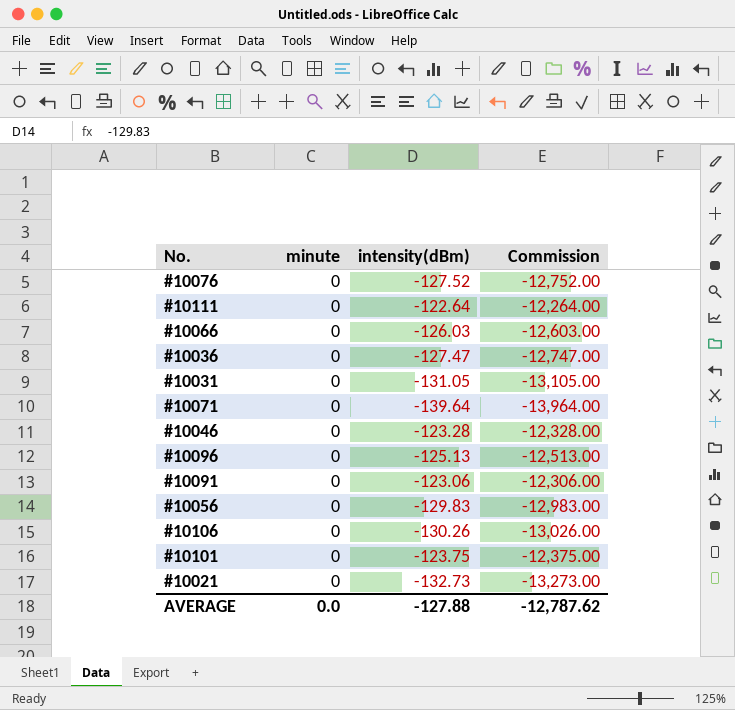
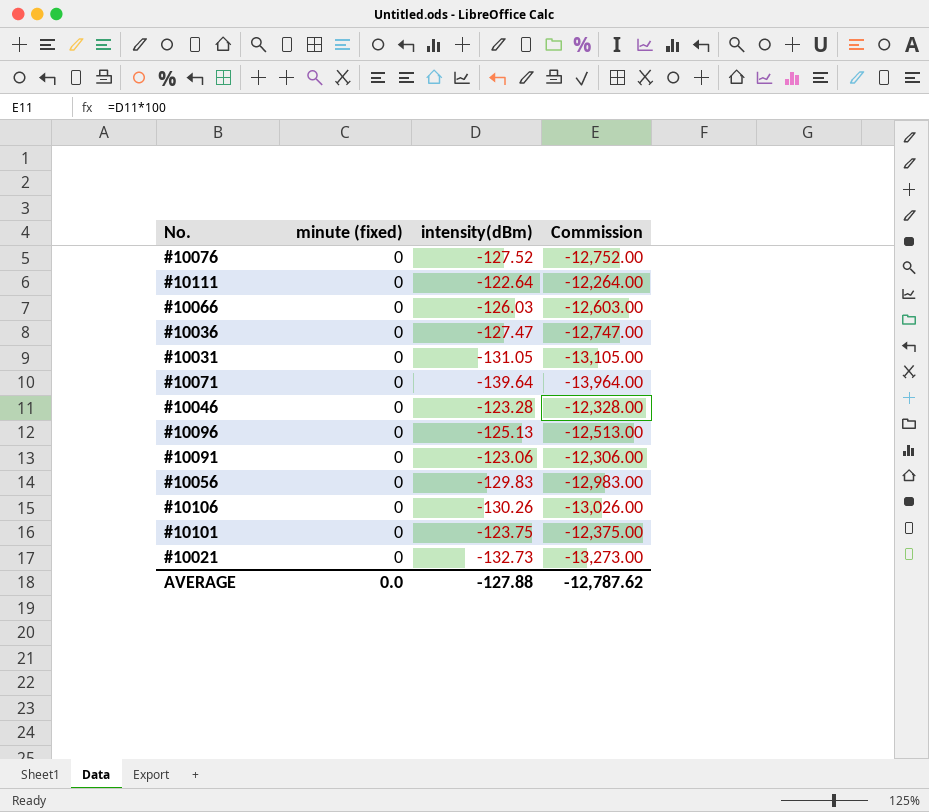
column name: minute -> minute (fixed)

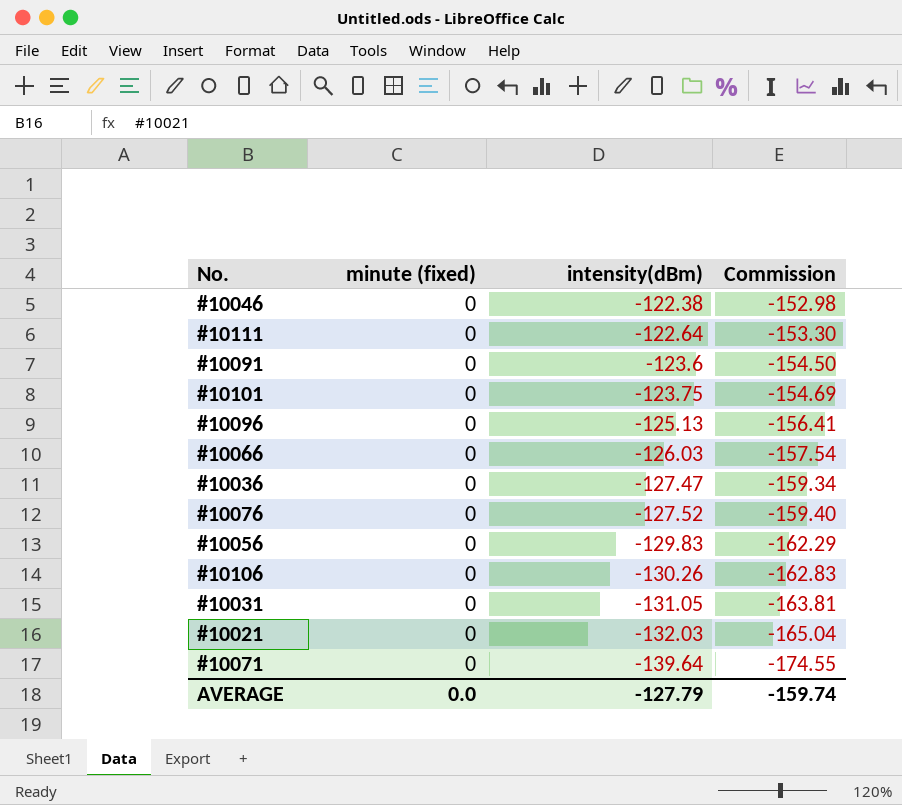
row order: none -> intensity(dBm) descending
column Commission | formula: [intensity(dBm)] * 100 -> [intensity(dBm)] * 1.25
#10046 | intensity(dBm): -123.28 -> -122.38
#10091 | intensity(dBm): -123.06 -> -123.6
#10021 | intensity(dBm): -132.73 -> -132.03
AVERAGE | intensity(dBm): -127.88 -> -127.79
AVERAGE | Commission: -12,787.62 -> -159.74

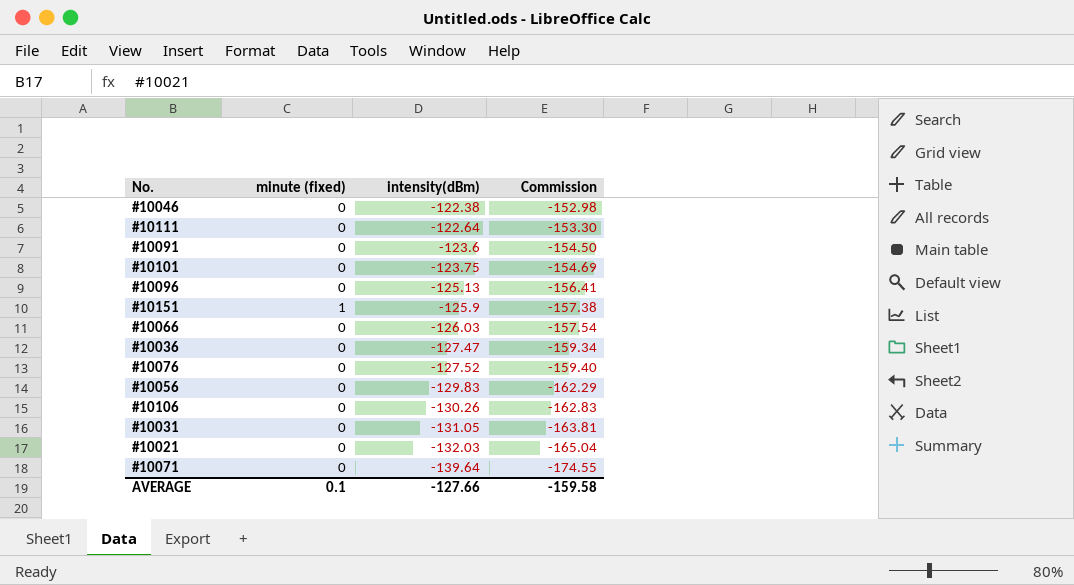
row #10151: none -> 1 | -125.9 | -157.38
AVERAGE | minute (fixed): 0.0 -> 0.1
AVERAGE | intensity(dBm): -127.79 -> -127.66
AVERAGE | Commission: -159.74 -> -159.58

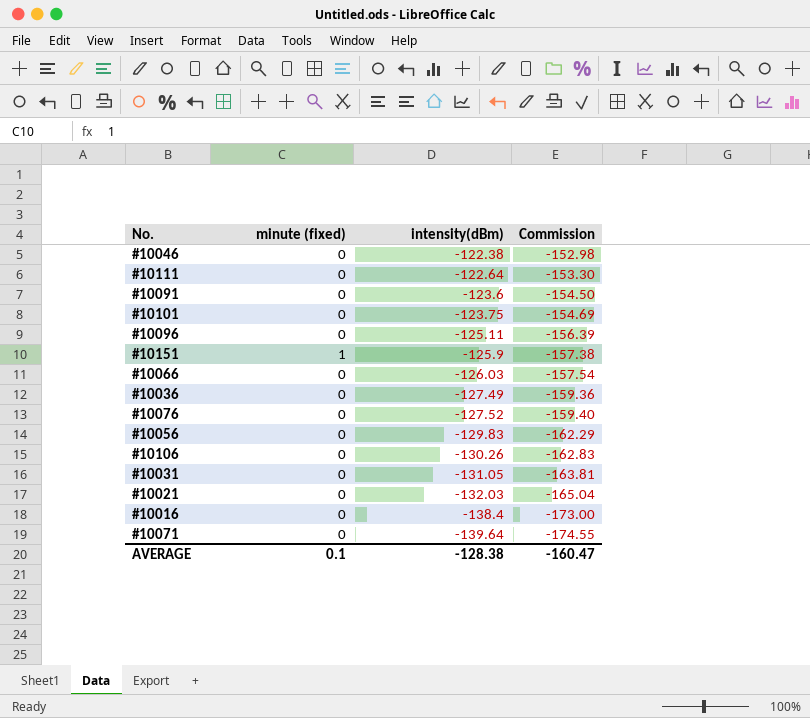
#10096 | intensity(dBm): -125.13 -> -125.11
#10096 | Commission: -156.41 -> -156.39
#10036 | intensity(dBm): -127.47 -> -127.49
#10036 | Commission: -159.34 -> -159.36
row #10016: none -> 0 | -138.4 | -173.00
AVERAGE | intensity(dBm): -127.66 -> -128.38
AVERAGE | Commission: -159.58 -> -160.47

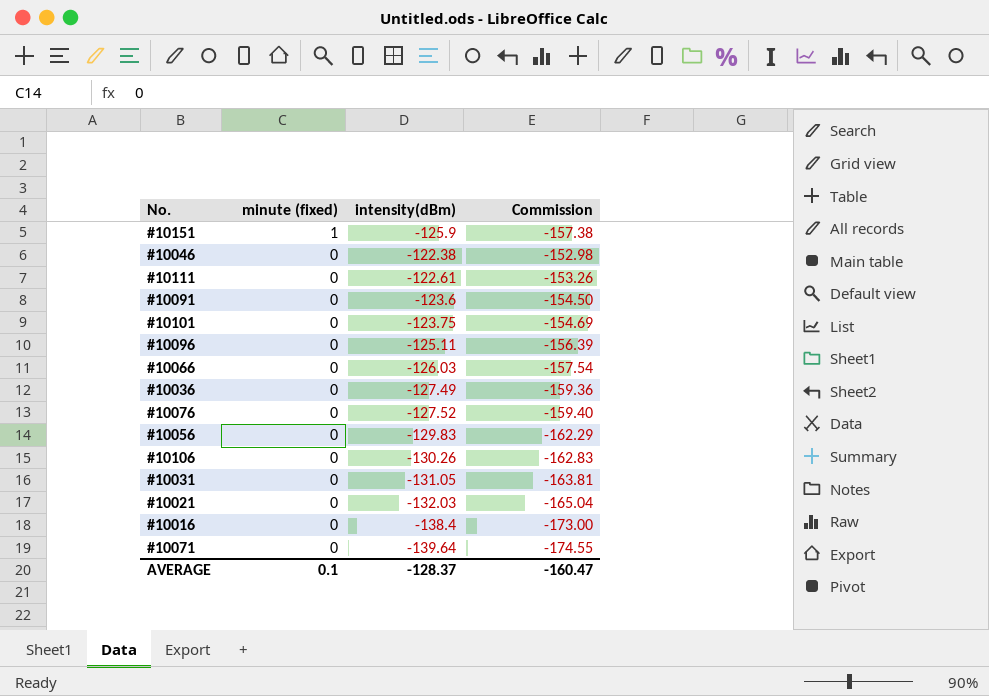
row order: intensity(dBm) descending -> minute (fixed) descending
#10111 | intensity(dBm): -122.64 -> -122.61
#10111 | Commission: -153.30 -> -153.26
AVERAGE | intensity(dBm): -128.38 -> -128.37

